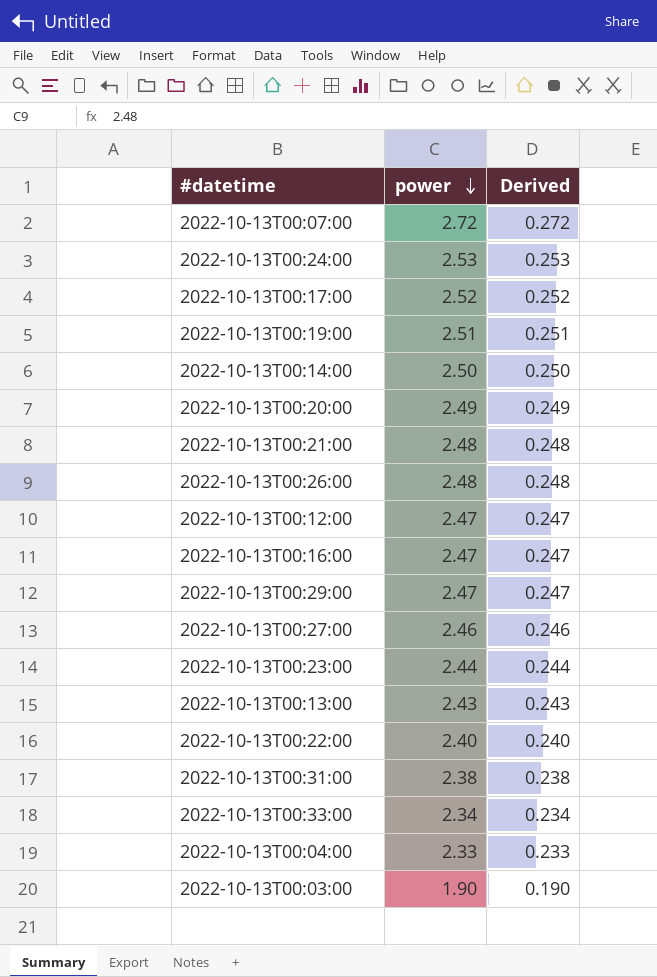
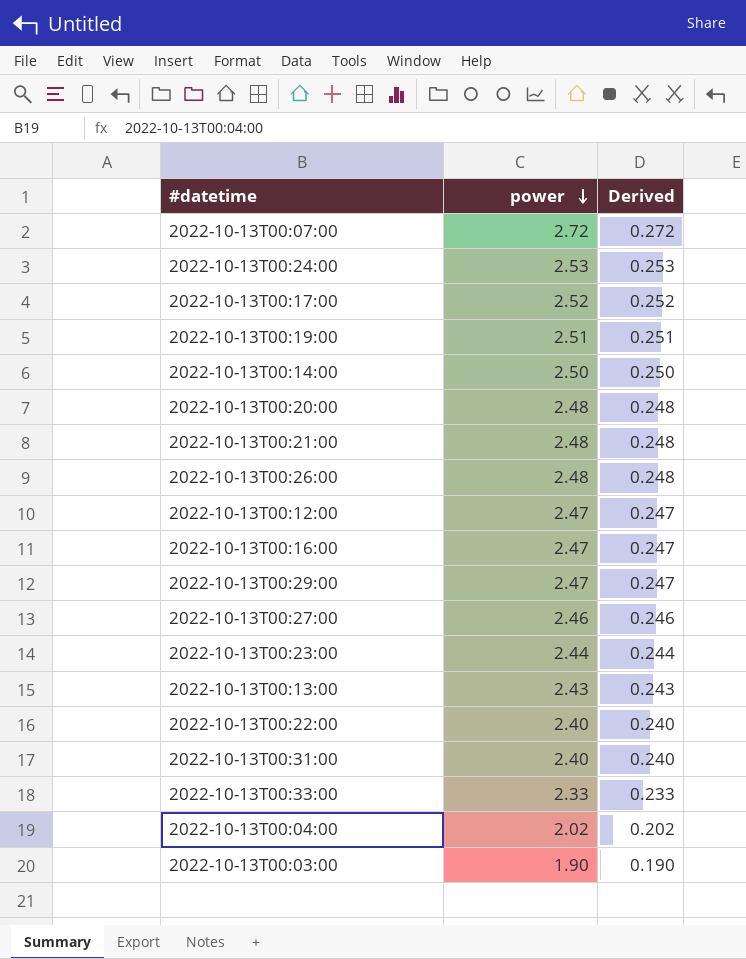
2022-10-13T00:20:00 | power: 2.49 -> 2.48
2022-10-13T00:20:00 | Derived: 0.249 -> 0.248
2022-10-13T00:31:00 | power: 2.38 -> 2.40
2022-10-13T00:31:00 | Derived: 0.238 -> 0.240
2022-10-13T00:33:00 | power: 2.34 -> 2.33
2022-10-13T00:33:00 | Derived: 0.234 -> 0.233
2022-10-13T00:04:00 | power: 2.33 -> 2.02
2022-10-13T00:04:00 | Derived: 0.233 -> 0.202

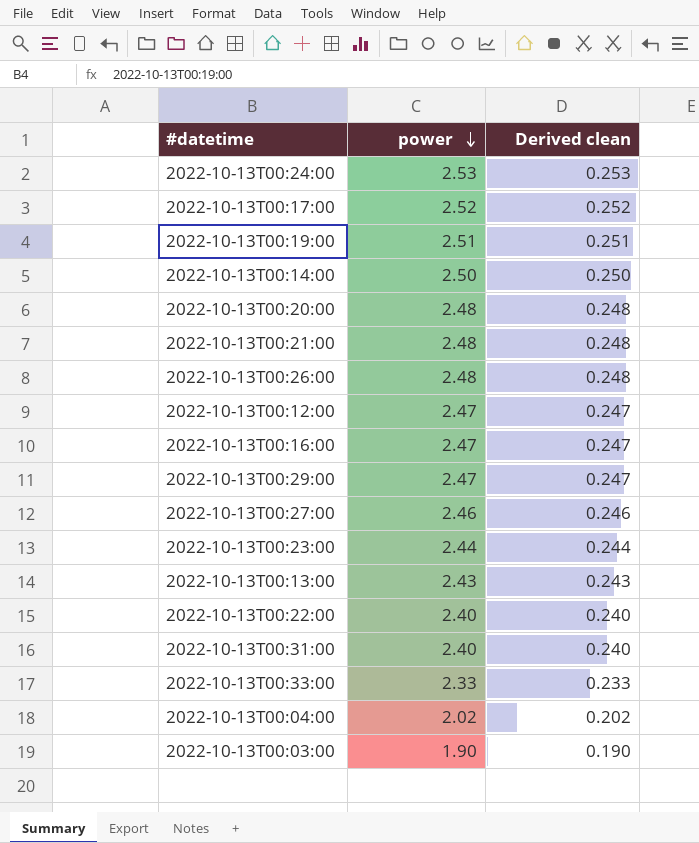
column name: Derived -> Derived clean
row 2022-10-13T00:07:00: 2.72 | 0.272 -> none

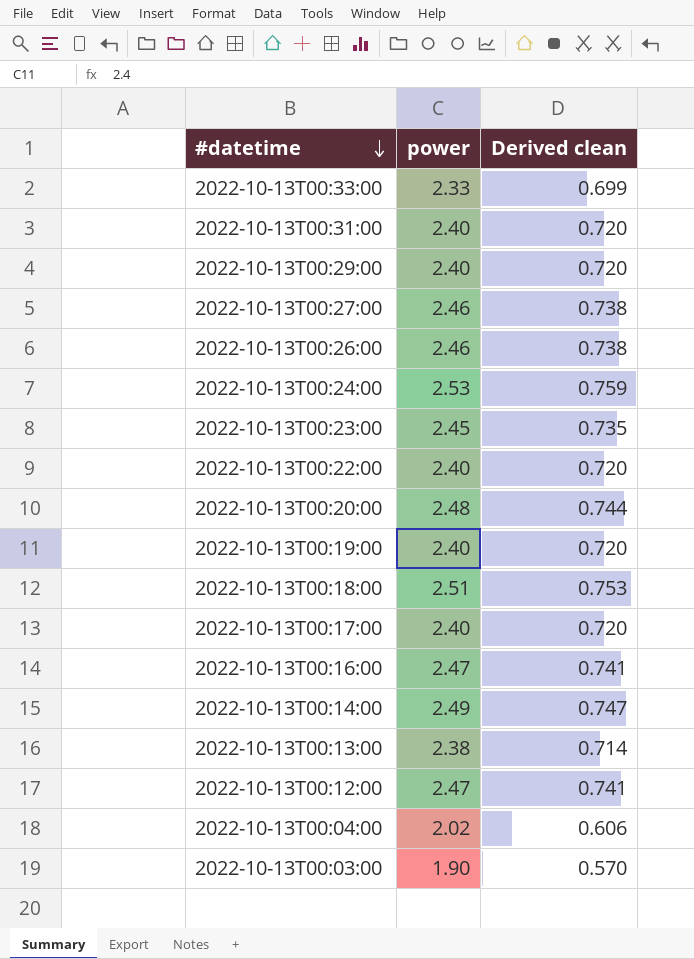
row order: power descending -> #datetime descending
column Derived clean | formula: [power] * 0.1 -> [power] * 0.3
row 2022-10-13T00:21:00: 2.48 | 0.248 -> none
2022-10-13T00:29:00 | power: 2.47 -> 2.40
2022-10-13T00:26:00 | power: 2.48 -> 2.46
2022-10-13T00:23:00 | power: 2.44 -> 2.45
2022-10-13T00:19:00 | power: 2.51 -> 2.40
row 2022-10-13T00:18:00: none -> 2.51 | 0.753
2022-10-13T00:17:00 | power: 2.52 -> 2.40
2022-10-13T00:14:00 | power: 2.50 -> 2.49
2022-10-13T00:13:00 | power: 2.43 -> 2.38

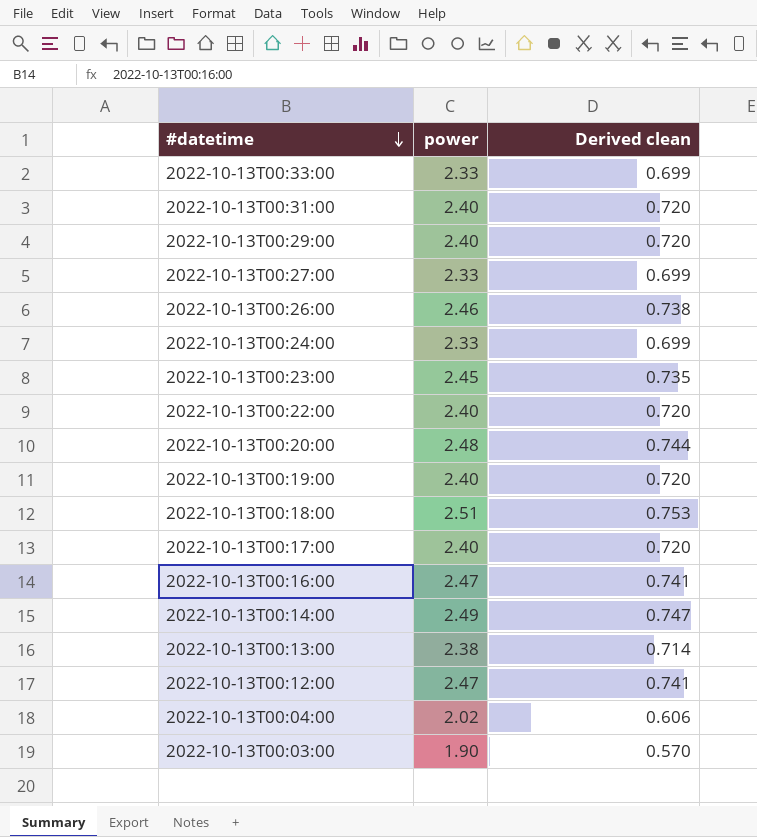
2022-10-13T00:27:00 | power: 2.46 -> 2.33
2022-10-13T00:27:00 | Derived clean: 0.738 -> 0.699
2022-10-13T00:24:00 | power: 2.53 -> 2.33
2022-10-13T00:24:00 | Derived clean: 0.759 -> 0.699

